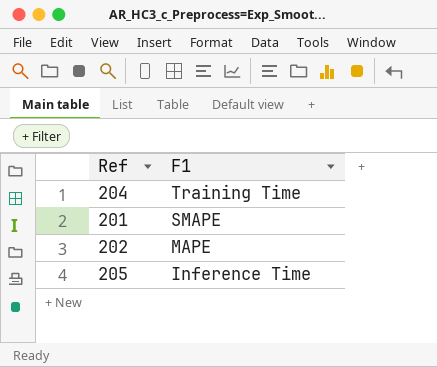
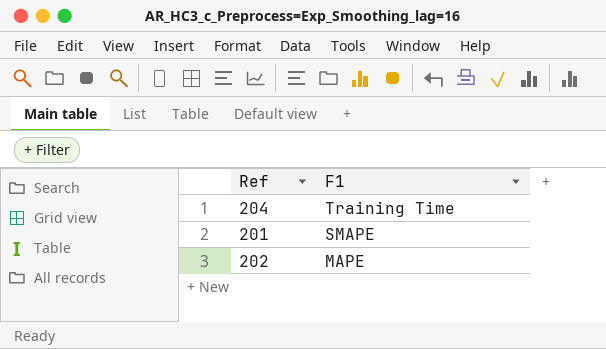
row 205: Inference Time -> none

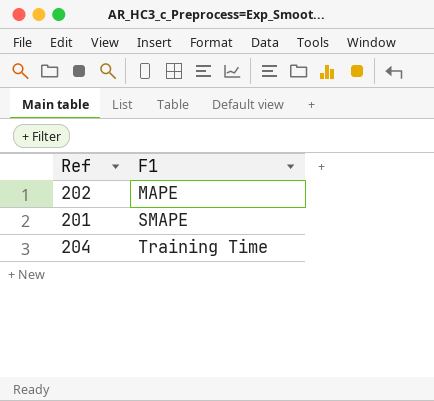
row order: F1 descending -> F1 ascending

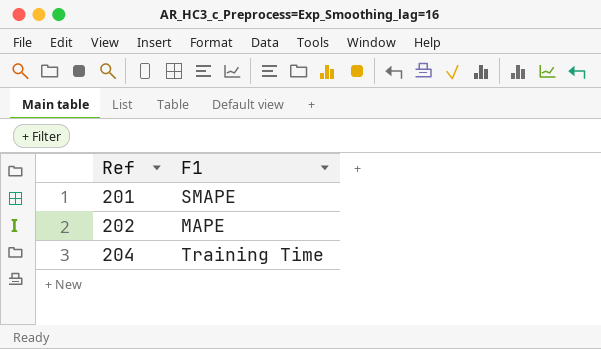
row order: F1 ascending -> Ref ascending

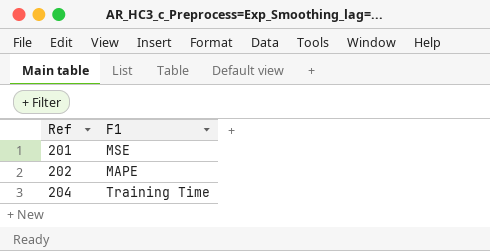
201 | F1: SMAPE -> MSE

